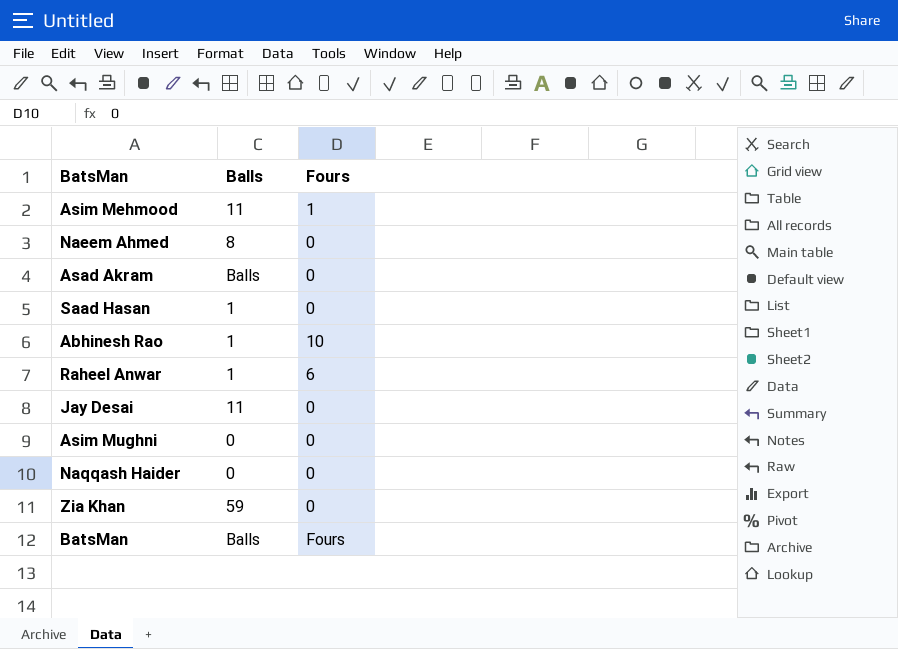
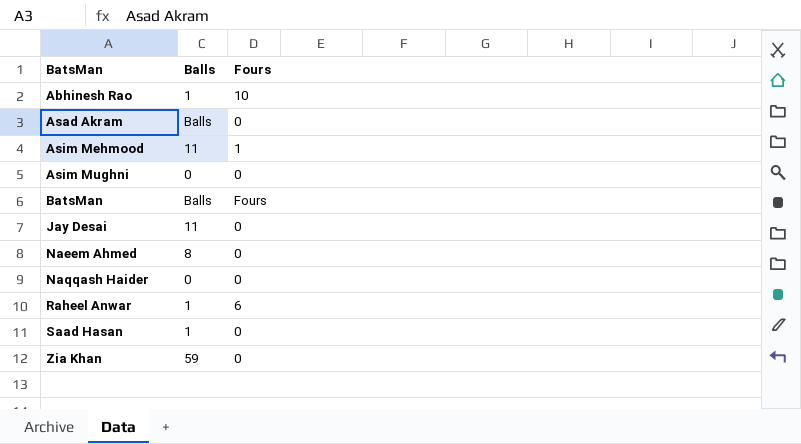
row order: none -> BatsMan ascending

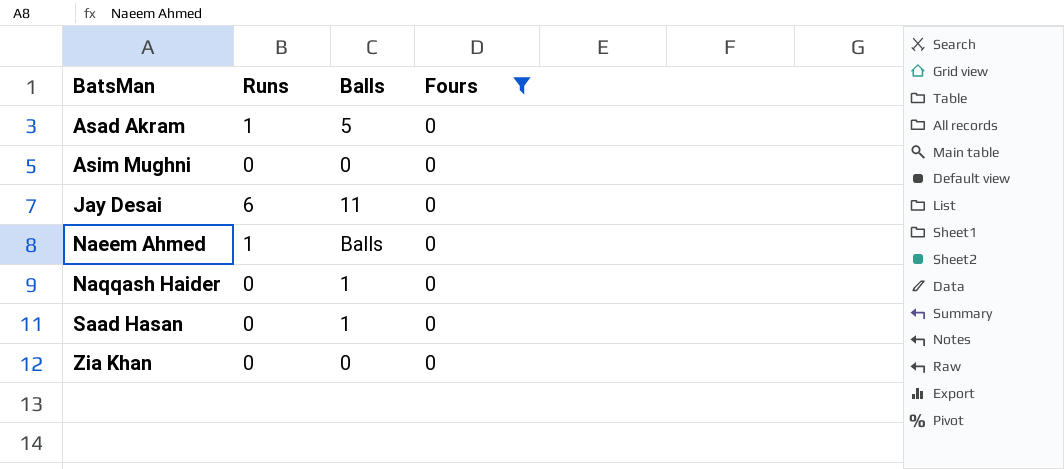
filter: none -> Fours = 0
column Runs | position: none -> 2
Asad Akram | Balls: Balls -> 5
Naeem Ahmed | Balls: 8 -> Balls
Naqqash Haider | Balls: 0 -> 1
Zia Khan | Balls: 59 -> 0

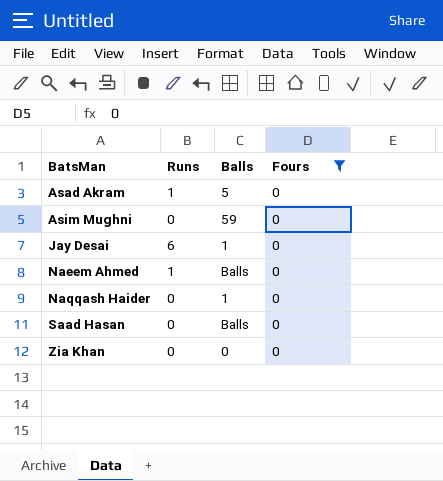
Asim Mughni | Balls: 0 -> 59
Jay Desai | Balls: 11 -> 1
Saad Hasan | Balls: 1 -> Balls

